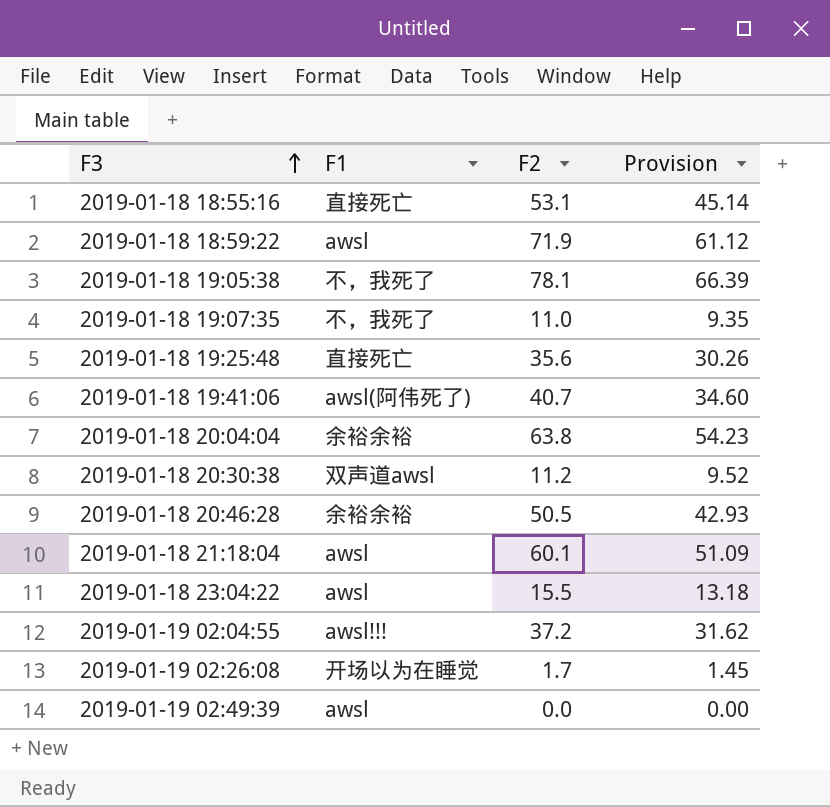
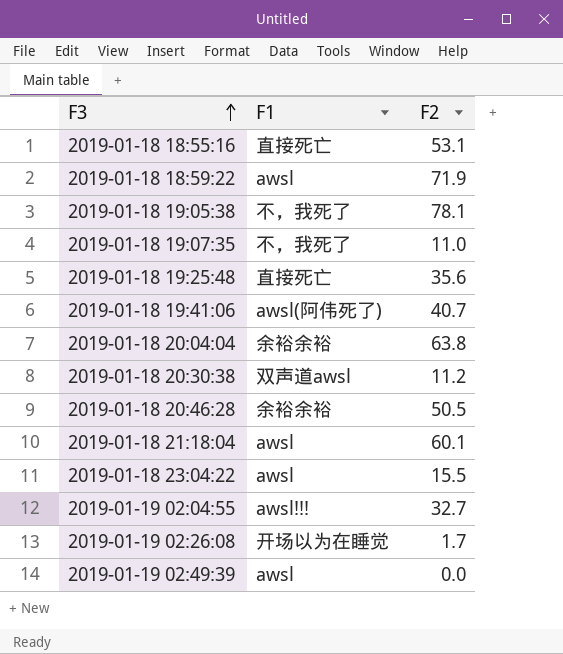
column Provision | formula: [F2] * 0.85 -> none
2019-01-19 02:04:55 | F2: 37.2 -> 32.7

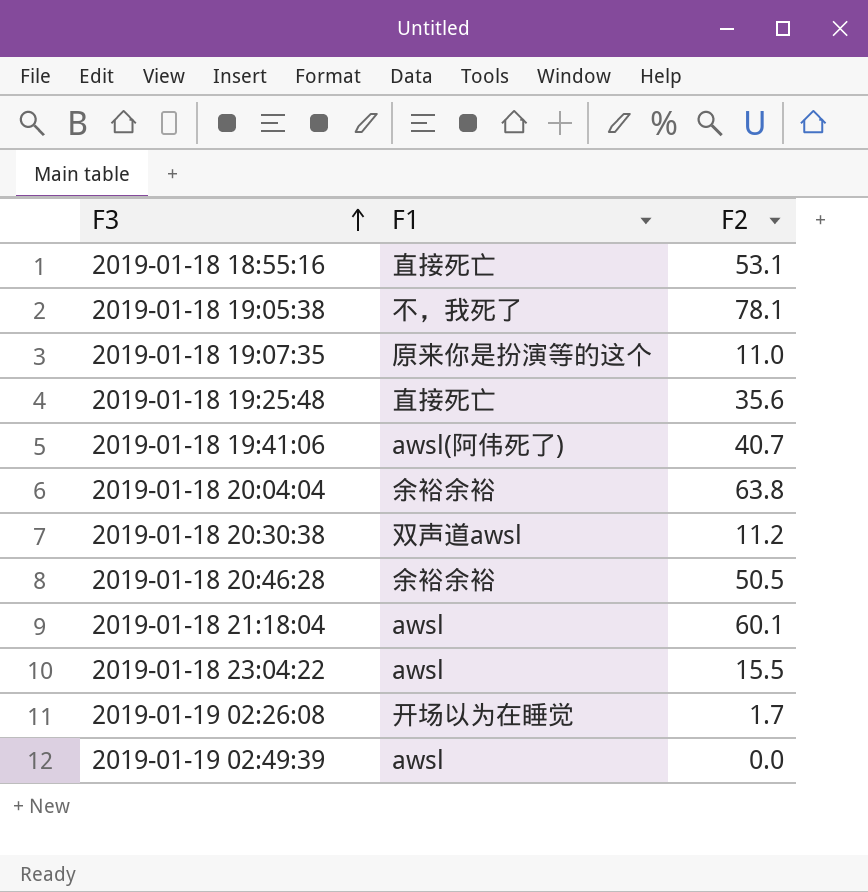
row 2019-01-18 18:59:22: awsl | 71.9 -> none
row 2019-01-19 02:04:55: awsl!!! | 32.7 -> none
2019-01-18 19:07:35 | F1: 不，我死了 -> 原来你是扮演等的这个

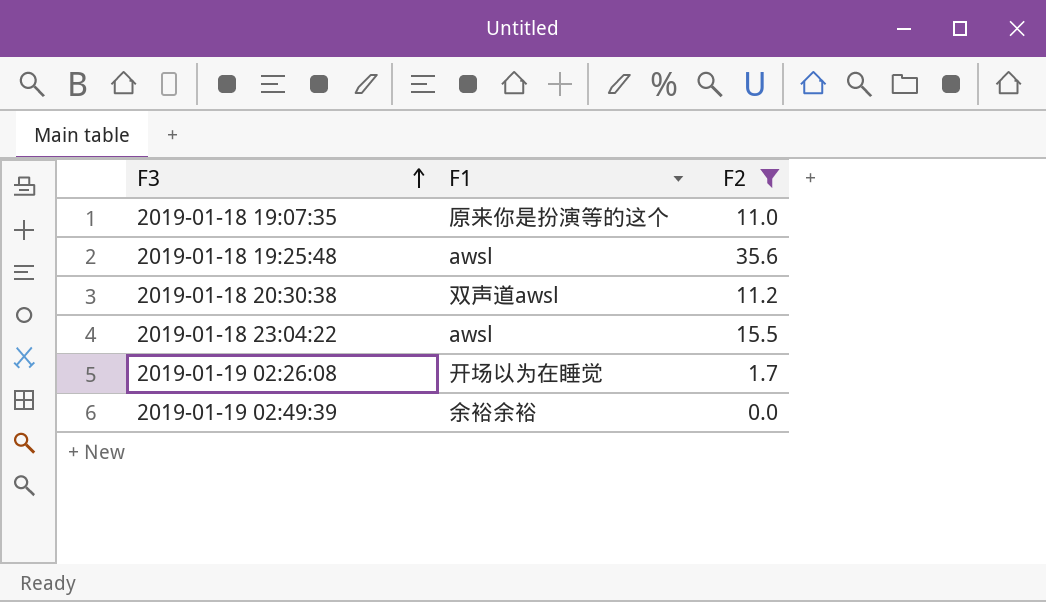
filter: none -> F2 <= 35.6
2019-01-18 19:25:48 | F1: 直接死亡 -> awsl
2019-01-19 02:49:39 | F1: awsl -> 余裕余裕

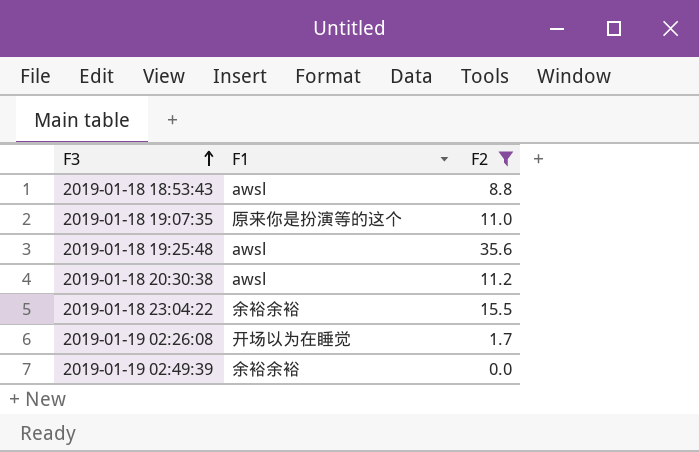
row 2019-01-18 18:53:43: none -> awsl | 8.8
2019-01-18 20:30:38 | F1: 双声道awsl -> awsl
2019-01-18 23:04:22 | F1: awsl -> 余裕余裕

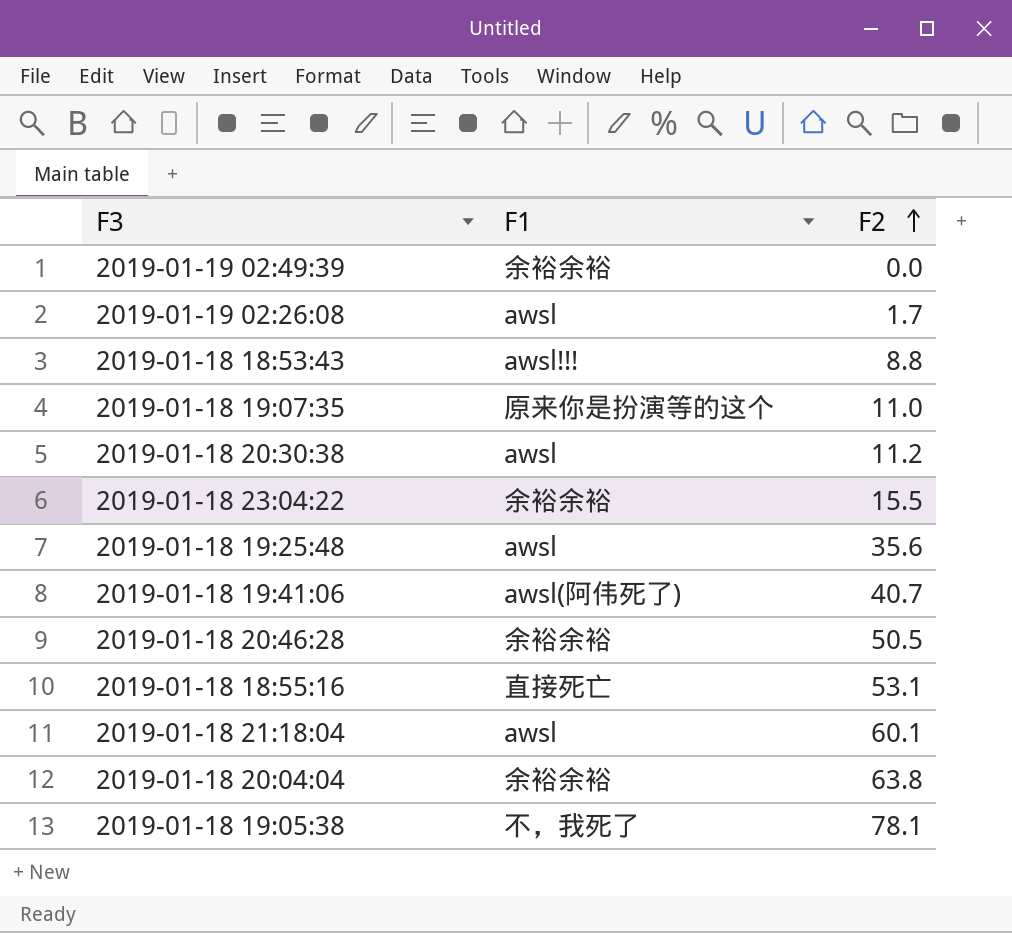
filter: F2 <= 35.6 -> none
row order: F3 ascending -> F2 ascending
2019-01-19 02:26:08 | F1: 开场以为在睡觉 -> awsl
2019-01-18 18:53:43 | F1: awsl -> awsl!!!

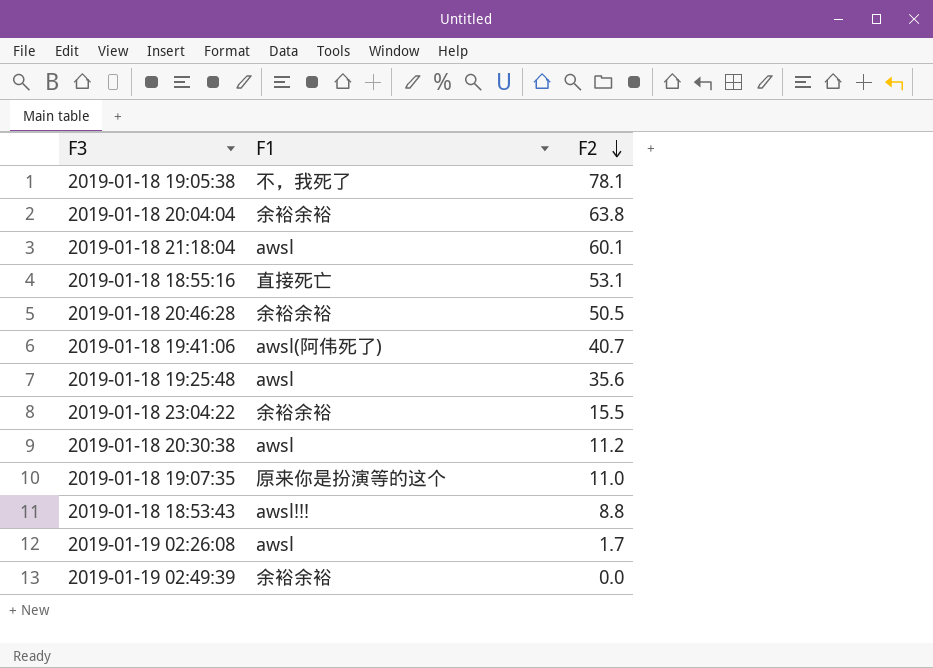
row order: F2 ascending -> F2 descending

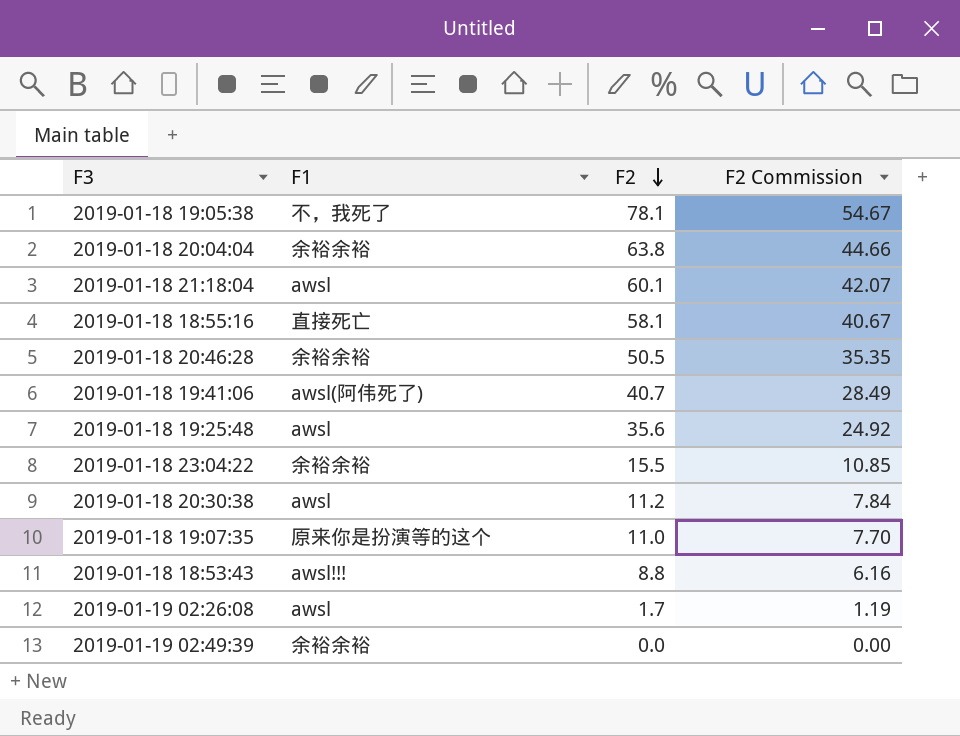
column F2 Commission | formula: none -> [F2] * 0.7
2019-01-18 18:55:16 | F2: 53.1 -> 58.1

